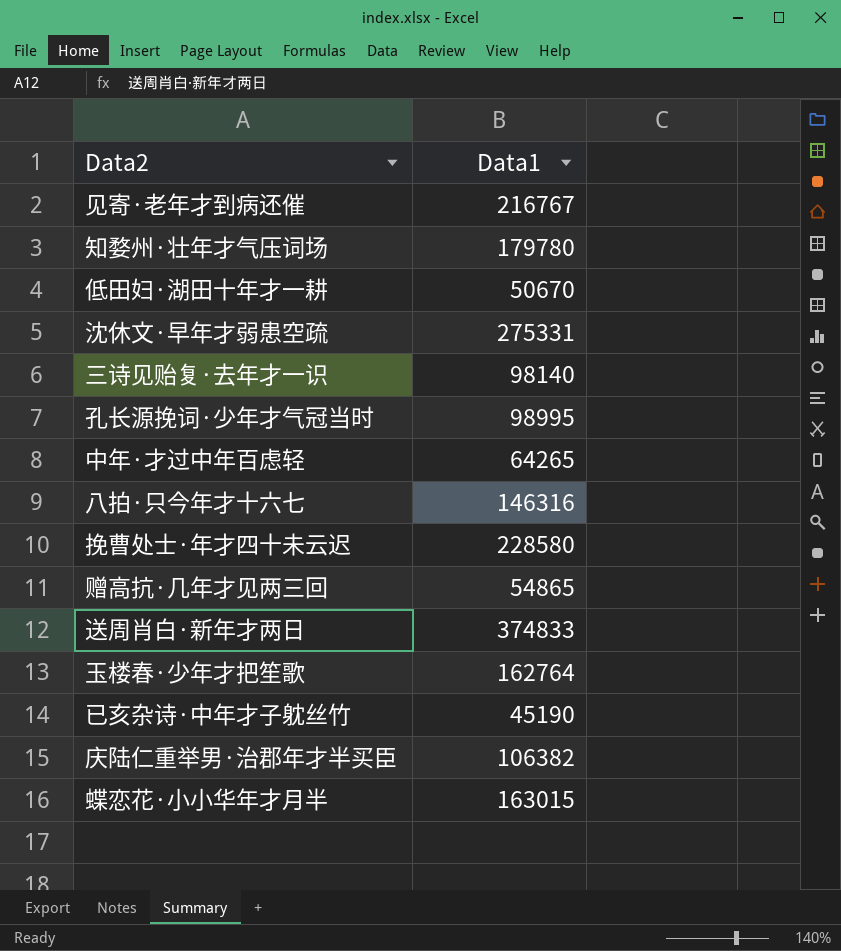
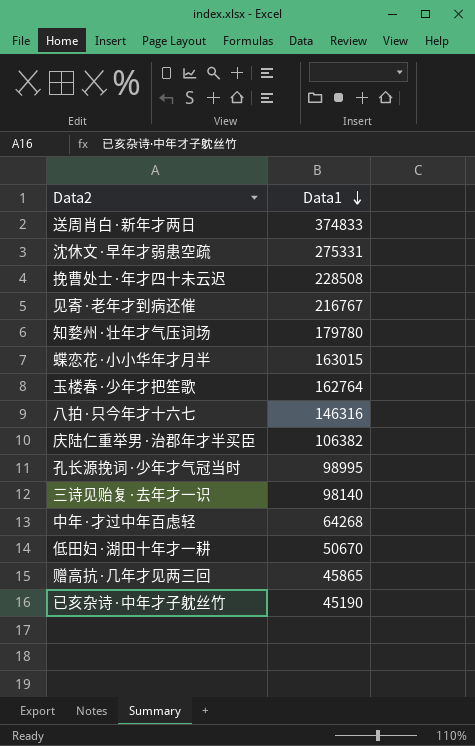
row order: none -> Data1 descending
挽曹处士·年才四十未云迟 | Data1: 228580 -> 228508
中年·才过中年百虑轻 | Data1: 64265 -> 64268
赠高抗·几年才见两三回 | Data1: 54865 -> 45865

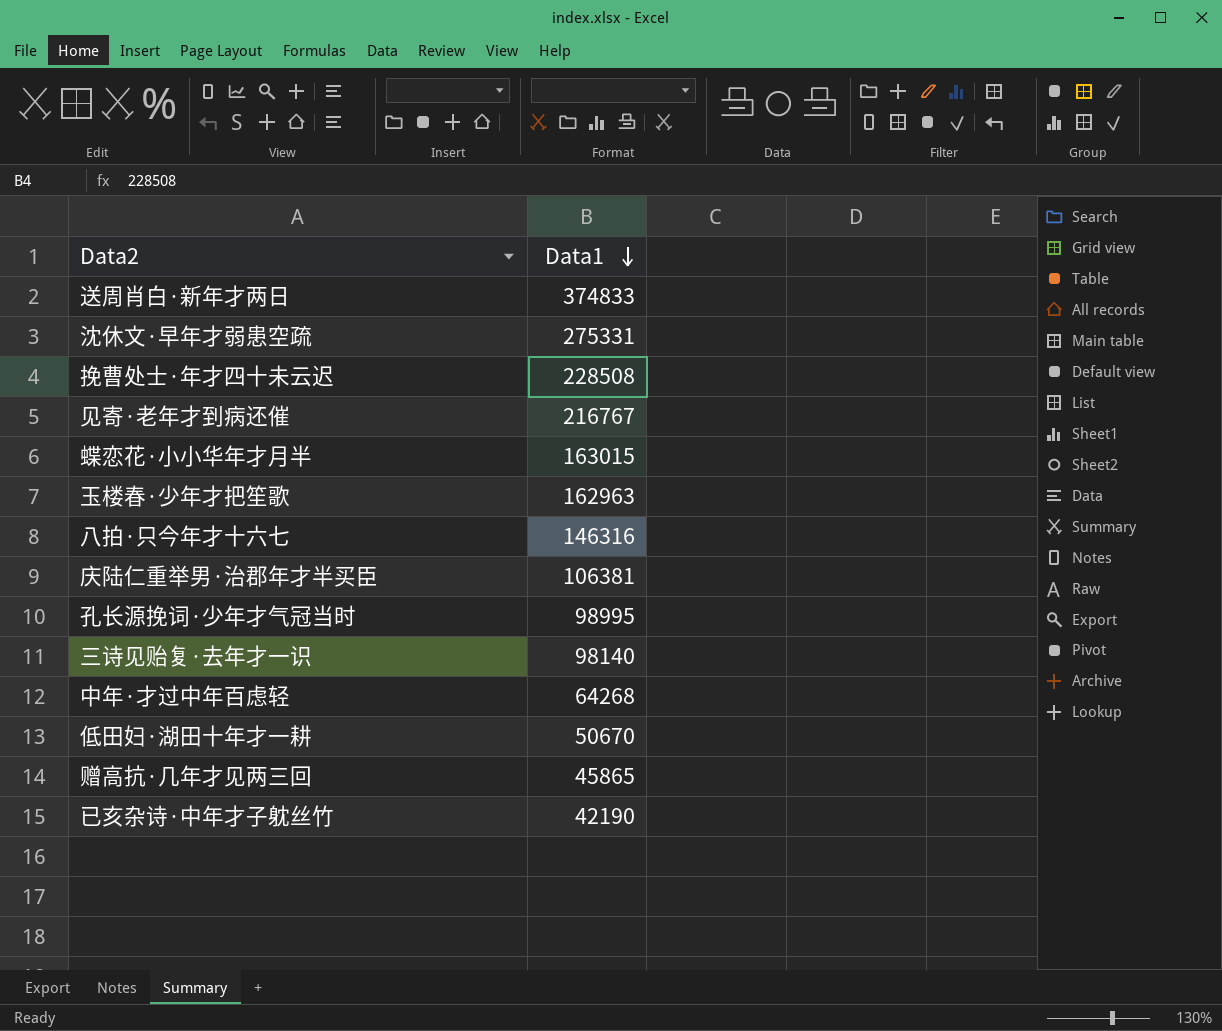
row 知婺州·壮年才气压词场: 179780 -> none
玉楼春·少年才把笙歌 | Data1: 162764 -> 162963
庆陆仁重举男·治郡年才半买臣 | Data1: 106382 -> 106381
已亥杂诗·中年才子躭丝竹 | Data1: 45190 -> 42190

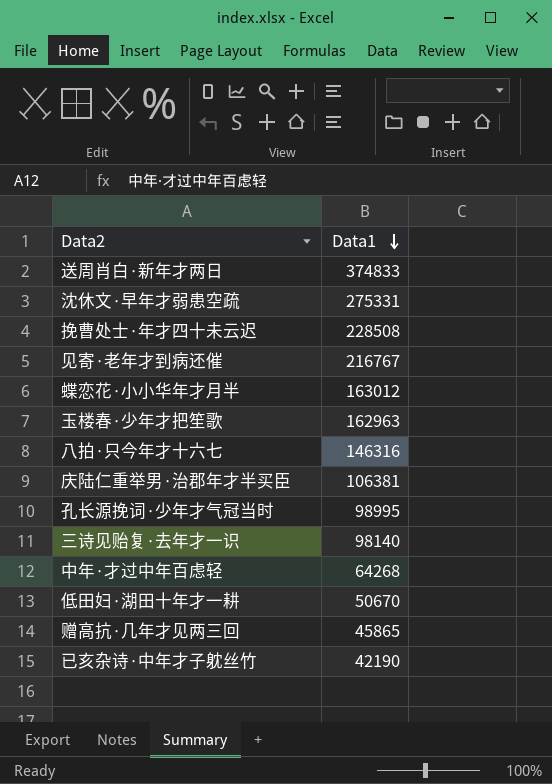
蝶恋花·小小华年才月半 | Data1: 163015 -> 163012

